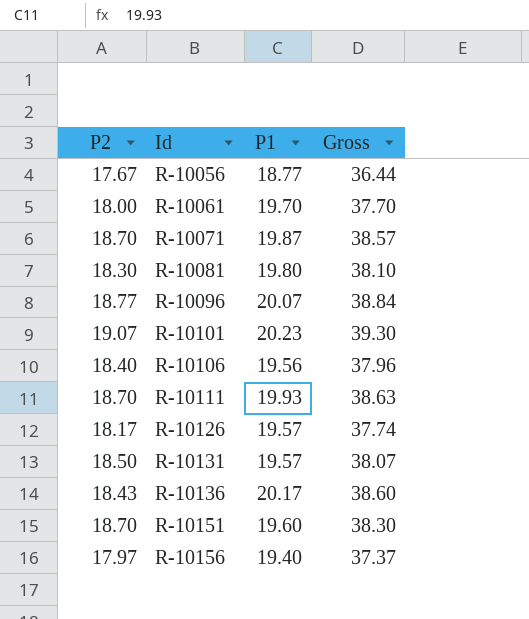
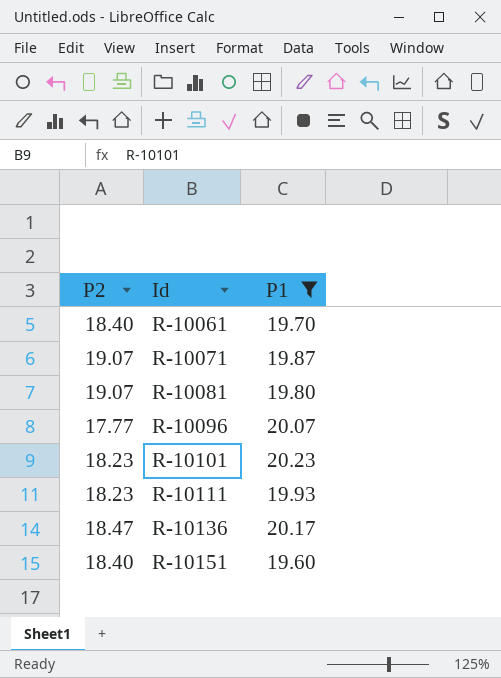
filter: none -> P1 >= 19.60
column Gross | formula: [P2] + [P1] -> none
R-10061 | P2: 18.00 -> 18.40
R-10071 | P2: 18.70 -> 19.07
R-10081 | P2: 18.30 -> 19.07
R-10096 | P2: 18.77 -> 17.77
R-10101 | P2: 19.07 -> 18.23
R-10111 | P2: 18.70 -> 18.23
R-10136 | P2: 18.43 -> 18.47
R-10151 | P2: 18.70 -> 18.40

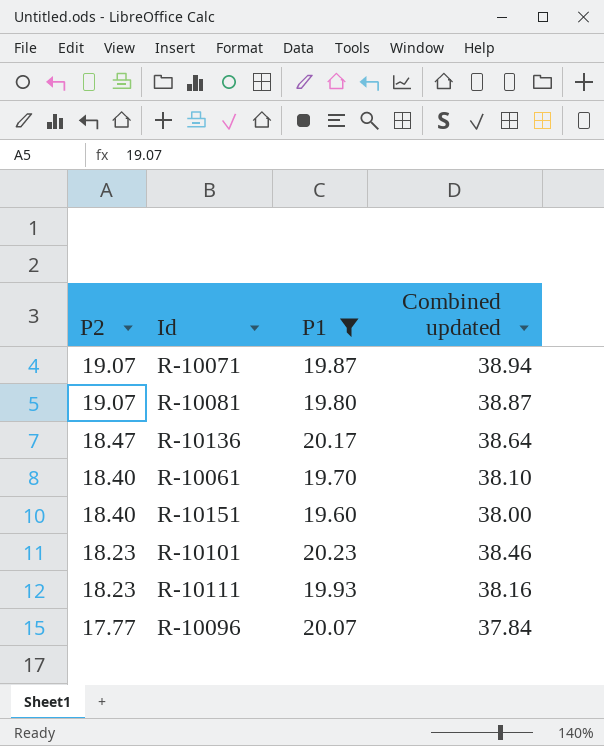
row order: Id ascending -> P2 descending
column Combined updated | formula: none -> [P2] + [P1]

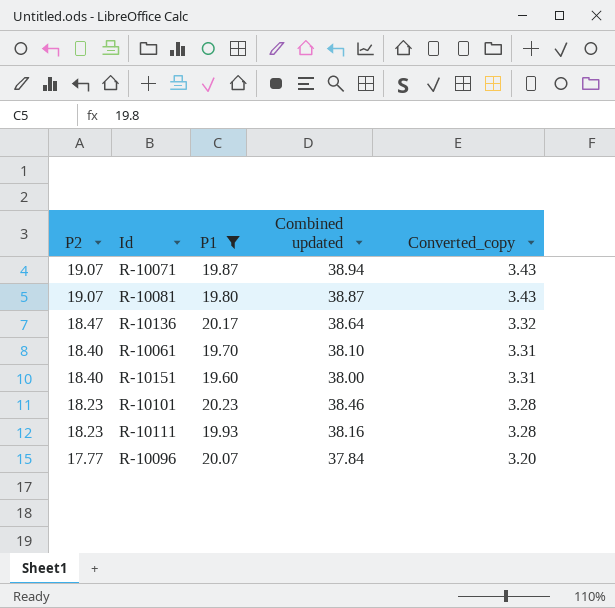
column Converted_copy | formula: none -> [P2] * 0.18

